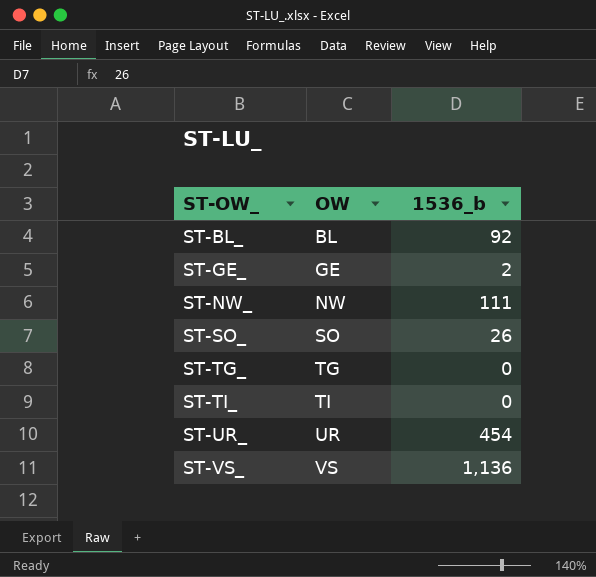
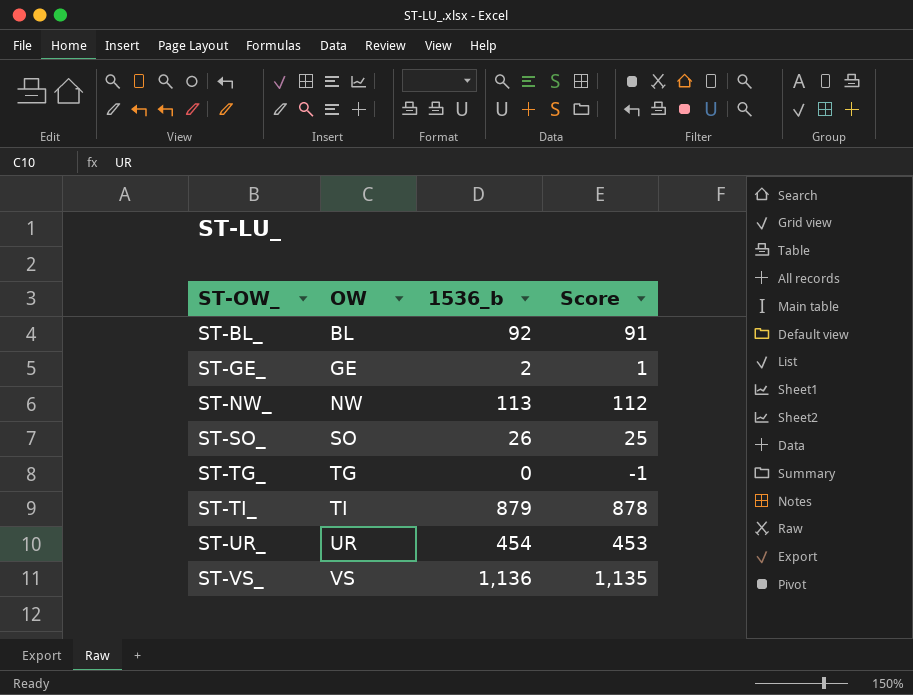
column Score | formula: none -> [1536_b] - 1
ST-NW_ | 1536_b: 111 -> 113
ST-TI_ | 1536_b: 0 -> 879

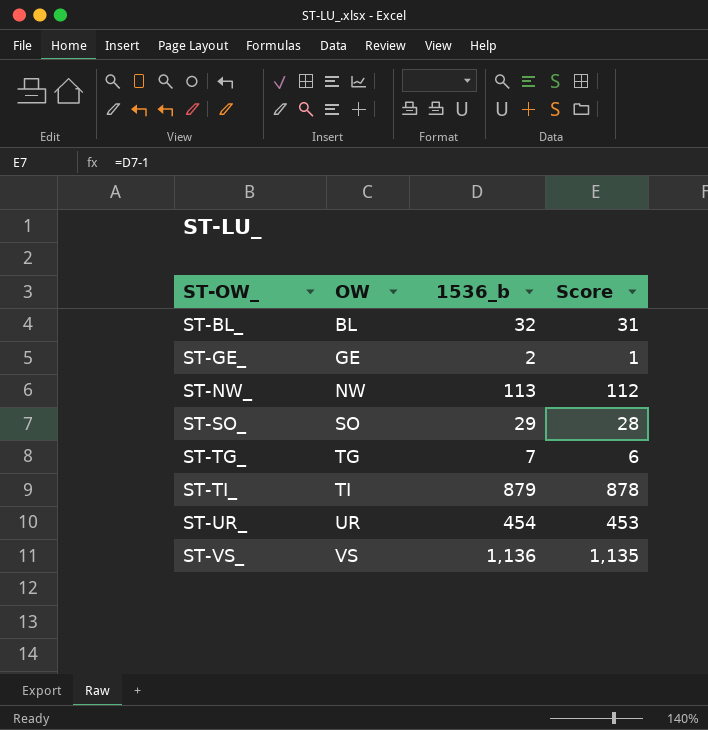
ST-BL_ | 1536_b: 92 -> 32
ST-BL_ | Score: 91 -> 31
ST-SO_ | 1536_b: 26 -> 29
ST-SO_ | Score: 25 -> 28
ST-TG_ | 1536_b: 0 -> 7
ST-TG_ | Score: -1 -> 6

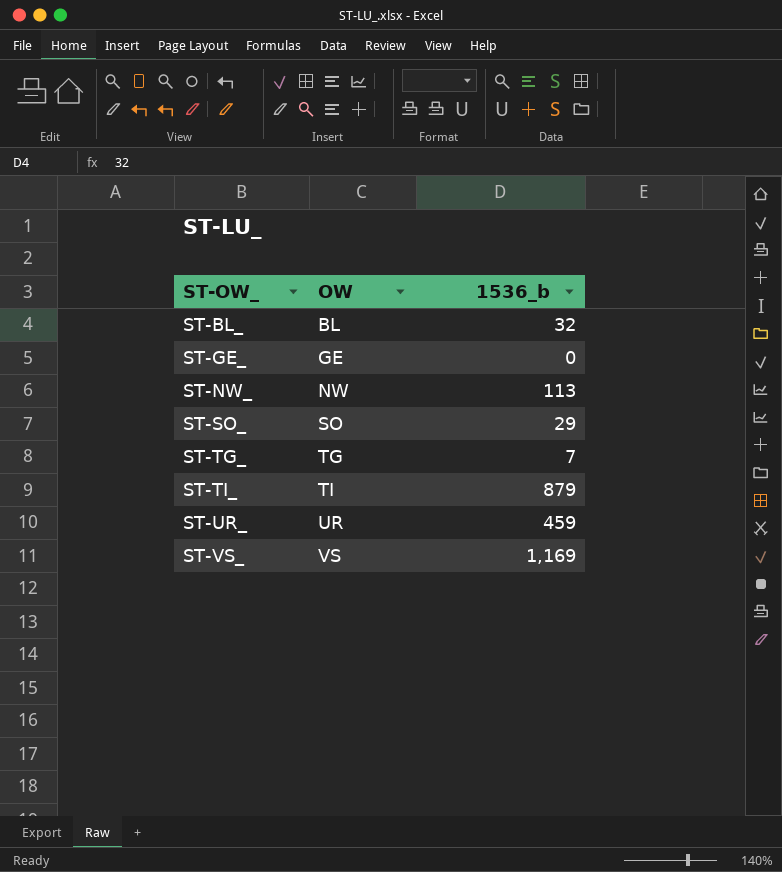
column Score | formula: [1536_b] - 1 -> none
ST-GE_ | 1536_b: 2 -> 0
ST-UR_ | 1536_b: 454 -> 459
ST-VS_ | 1536_b: 1,136 -> 1,169

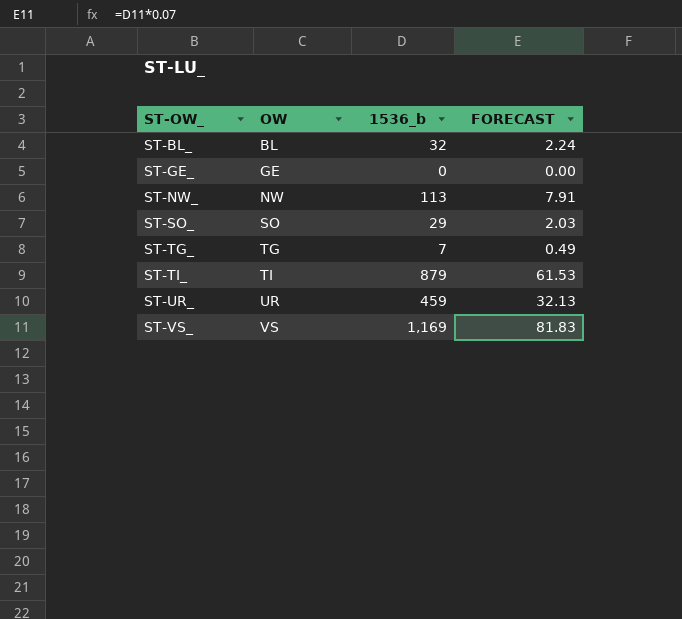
column FORECAST | formula: none -> [1536_b] * 0.07

